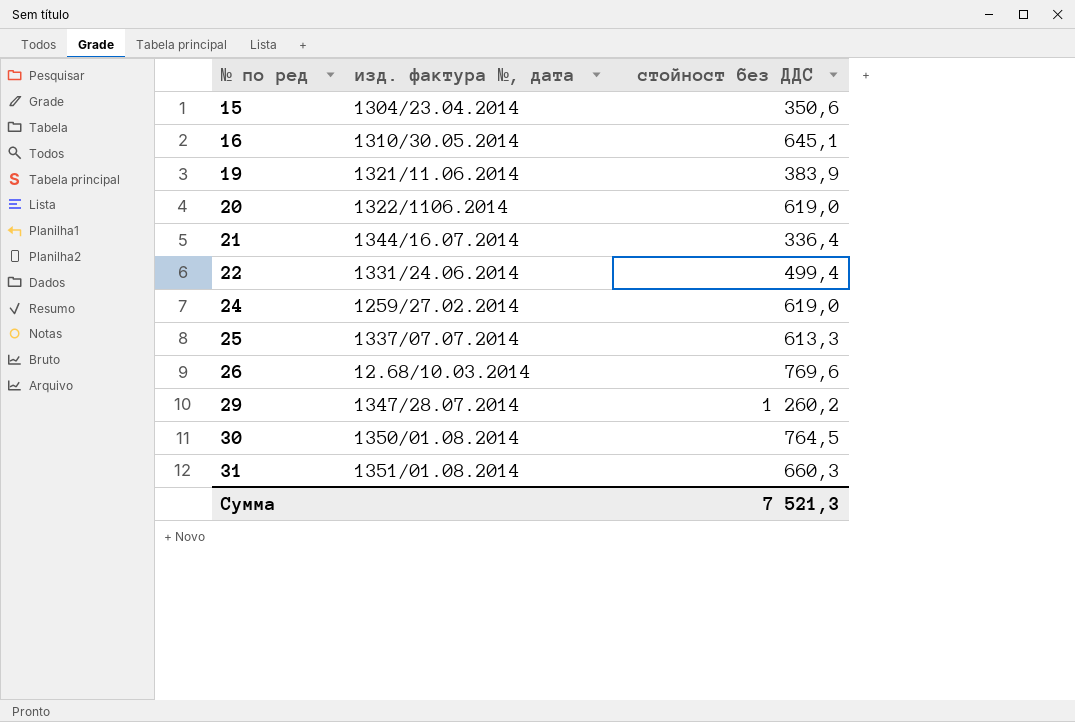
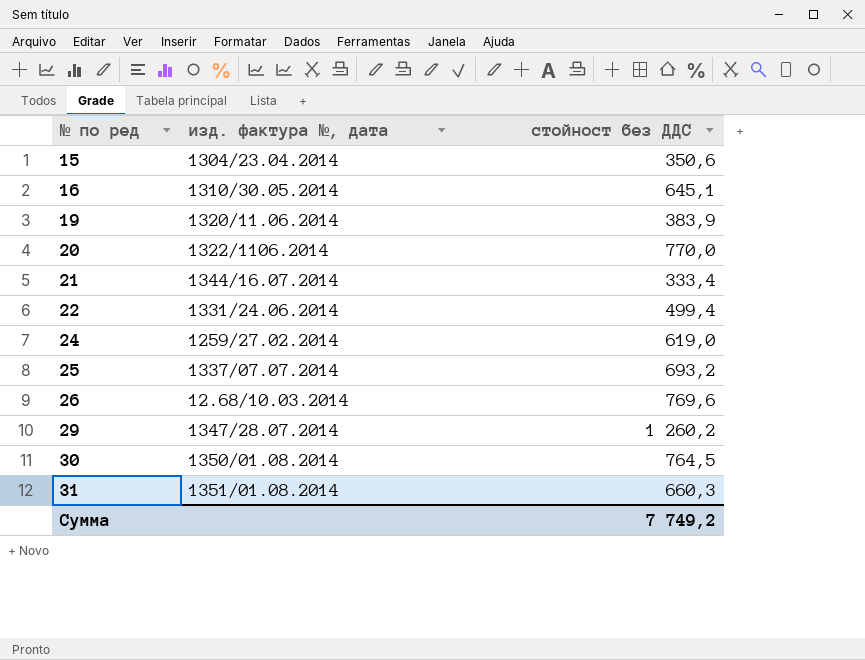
19 | изд. фактура №, дата: 1321/11.06.2014 -> 1320/11.06.2014
20 | стойност без ДДС: 619,0 -> 770,0
21 | стойност без ДДС: 336,4 -> 333,4
25 | стойност без ДДС: 613,3 -> 693,2
Сумма | стойност без ДДС: 7 521,3 -> 7 749,2

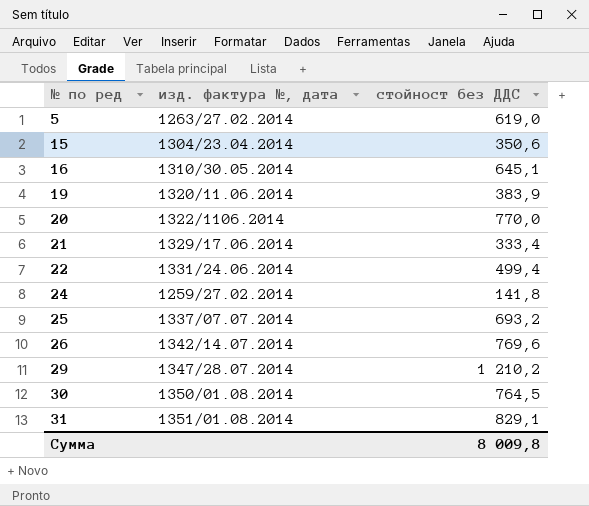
row 5: none -> 1263/27.02.2014 | 619,0
21 | изд. фактура №, дата: 1344/16.07.2014 -> 1329/17.06.2014
24 | стойност без ДДС: 619,0 -> 141,8
26 | изд. фактура №, дата: 12.68/10.03.2014 -> 1342/14.07.2014
29 | стойност без ДДС: 1 260,2 -> 1 210,2
31 | стойност без ДДС: 660,3 -> 829,1
Сумма | стойност без ДДС: 7 749,2 -> 8 009,8

